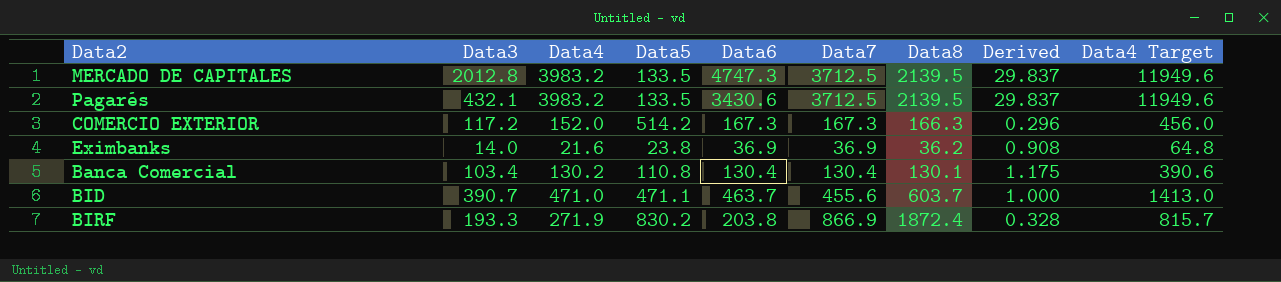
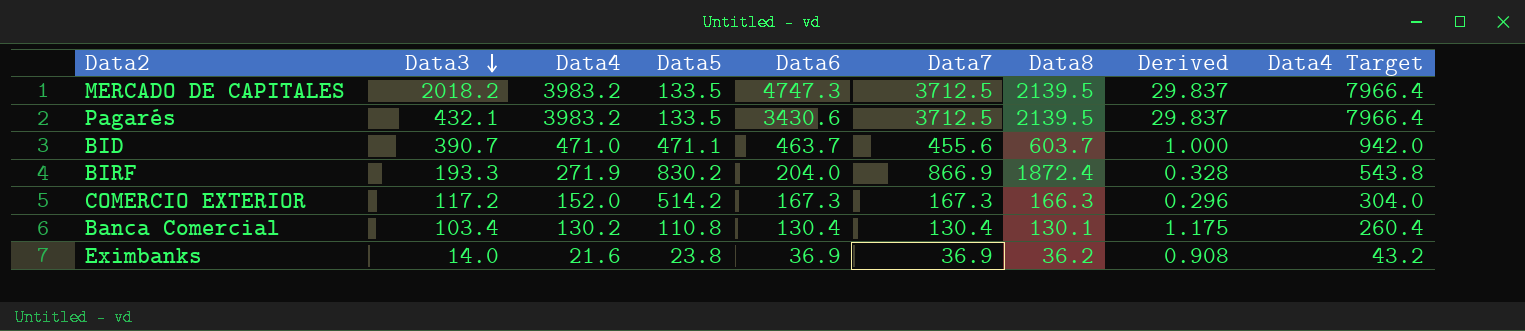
row order: none -> Data3 descending
column Data4 Target | formula: [Data4] * 3 -> [Data4] * 2
MERCADO DE CAPITALES | Data3: 2012.8 -> 2018.2
BIRF | Data6: 203.8 -> 204.0

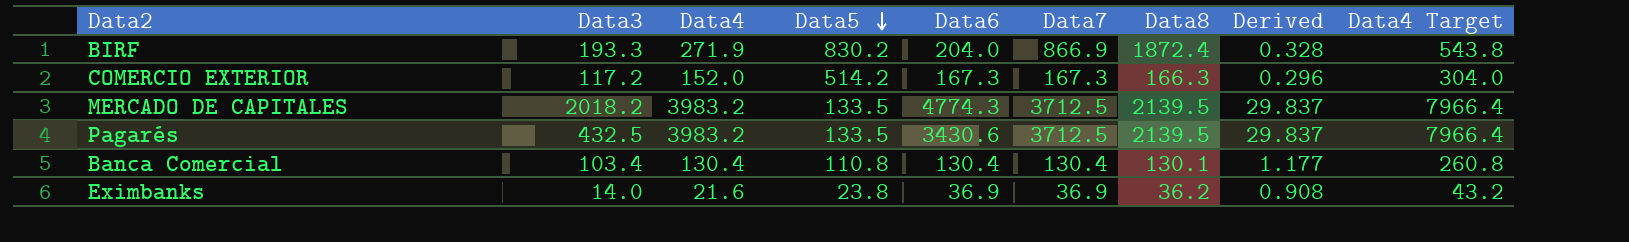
row order: Data3 descending -> Data5 descending
row BID: 390.7 | 471.0 | 471.1 | 463.7 | 455.6 | 603.7 | 1.000 | 942.0 -> none
MERCADO DE CAPITALES | Data6: 4747.3 -> 4774.3
Pagarés | Data3: 432.1 -> 432.5
Banca Comercial | Data4: 130.2 -> 130.4
Banca Comercial | Derived: 1.175 -> 1.177
Banca Comercial | Data4 Target: 260.4 -> 260.8

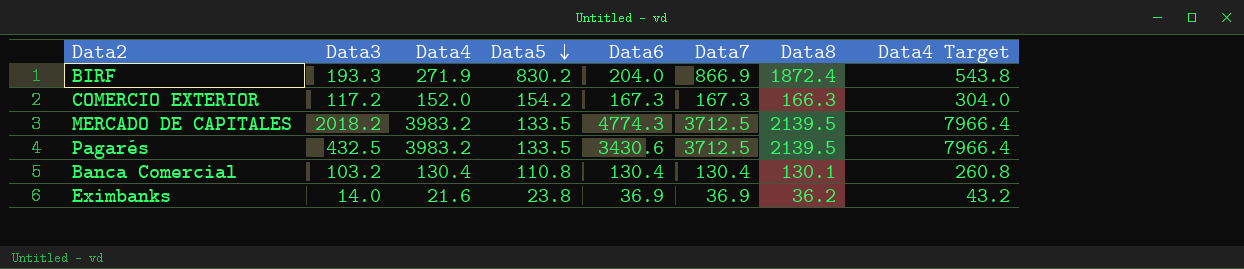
column Derived | formula: [Data4] / [Data5] -> none
COMERCIO EXTERIOR | Data5: 514.2 -> 154.2
Banca Comercial | Data3: 103.4 -> 103.2

